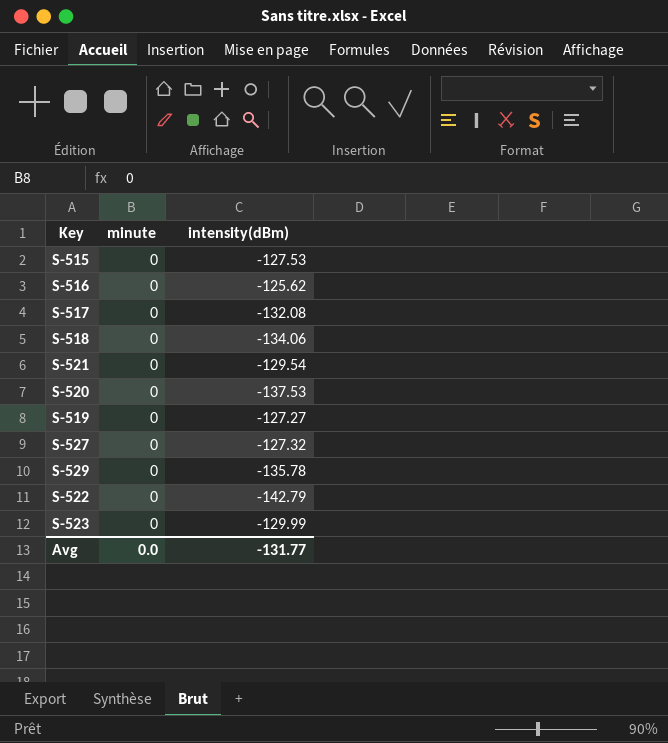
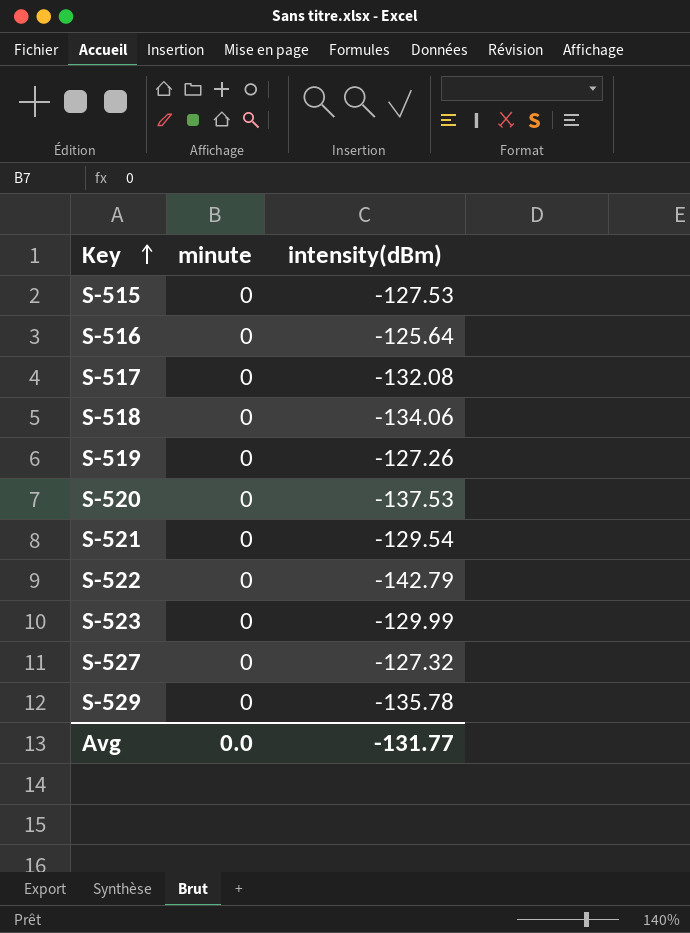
row order: none -> Key ascending
S-516 | intensity(dBm): -125.62 -> -125.64
S-519 | intensity(dBm): -127.27 -> -127.26

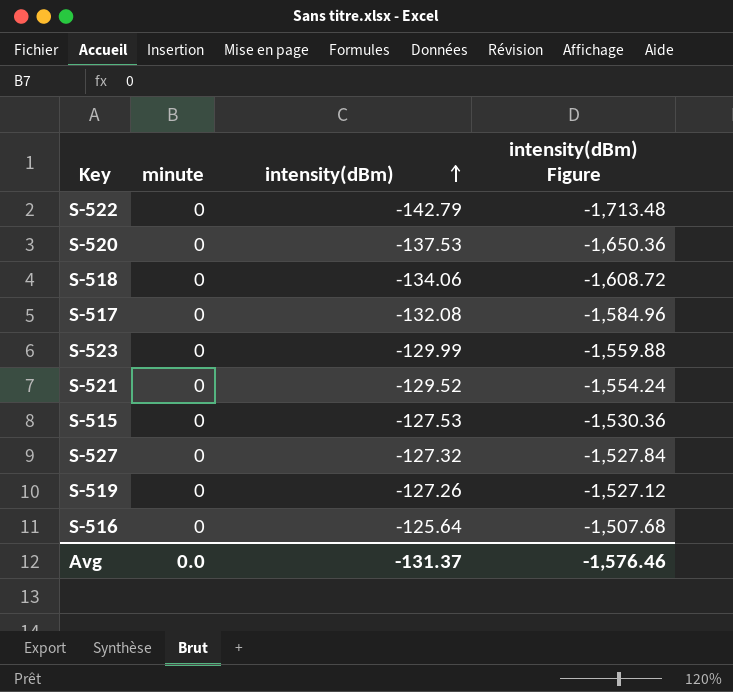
row order: Key ascending -> intensity(dBm) ascending
column intensity(dBm) Figure | formula: none -> [intensity(dBm)] * 12
row S-529: 0 | -135.78 -> none
S-521 | intensity(dBm): -129.54 -> -129.52
Avg | intensity(dBm): -131.77 -> -131.37

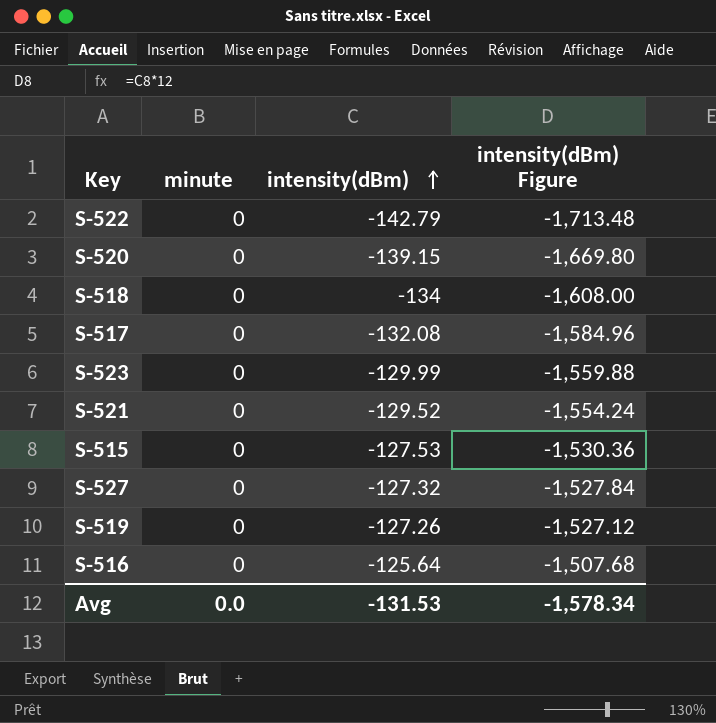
S-520 | intensity(dBm): -137.53 -> -139.15
S-520 | intensity(dBm) Figure: -1,650.36 -> -1,669.80
S-518 | intensity(dBm): -134.06 -> -134
S-518 | intensity(dBm) Figure: -1,608.72 -> -1,608.00
Avg | intensity(dBm): -131.37 -> -131.53
Avg | intensity(dBm) Figure: -1,576.46 -> -1,578.34

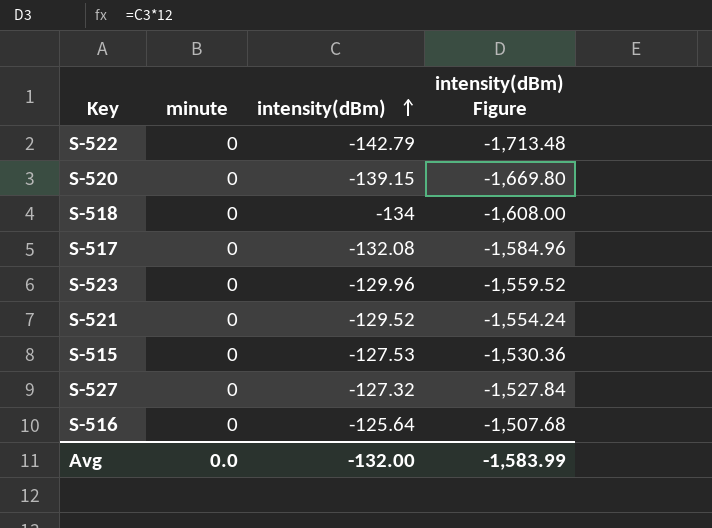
row S-519: 0 | -127.26 | -1,527.12 -> none
S-523 | intensity(dBm): -129.99 -> -129.96
S-523 | intensity(dBm) Figure: -1,559.88 -> -1,559.52
Avg | intensity(dBm): -131.53 -> -132.00
Avg | intensity(dBm) Figure: -1,578.34 -> -1,583.99

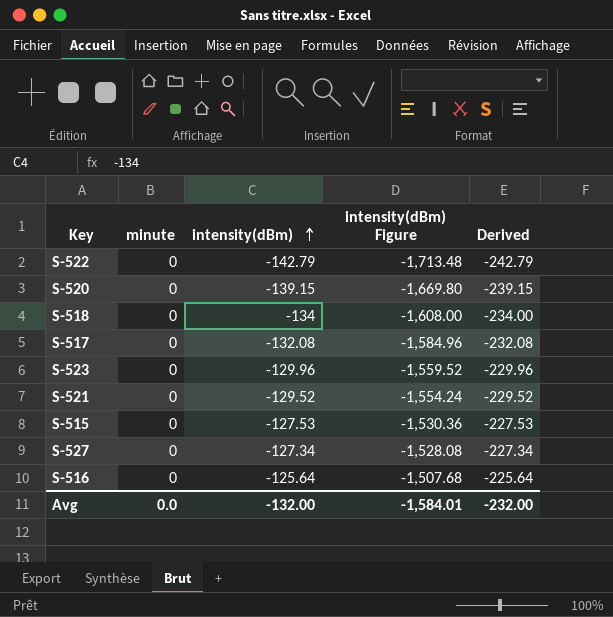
column Derived | formula: none -> [intensity(dBm)] - 100
S-527 | intensity(dBm): -127.32 -> -127.34
S-527 | intensity(dBm) Figure: -1,527.84 -> -1,528.08
Avg | intensity(dBm) Figure: -1,583.99 -> -1,584.01

